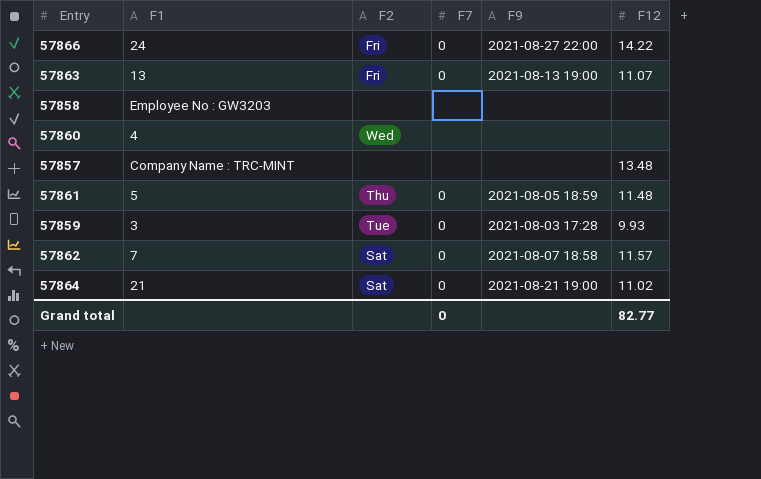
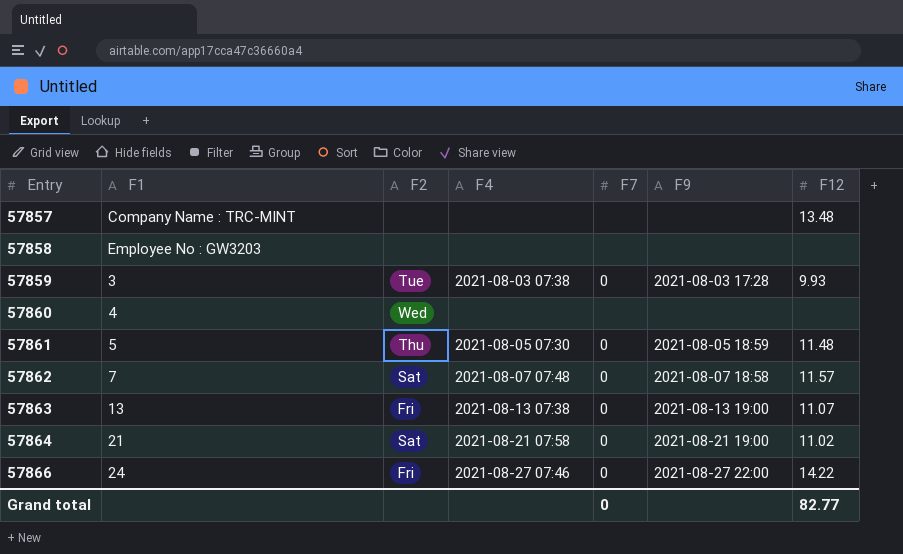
row order: none -> Entry ascending
column F4 | position: none -> 4

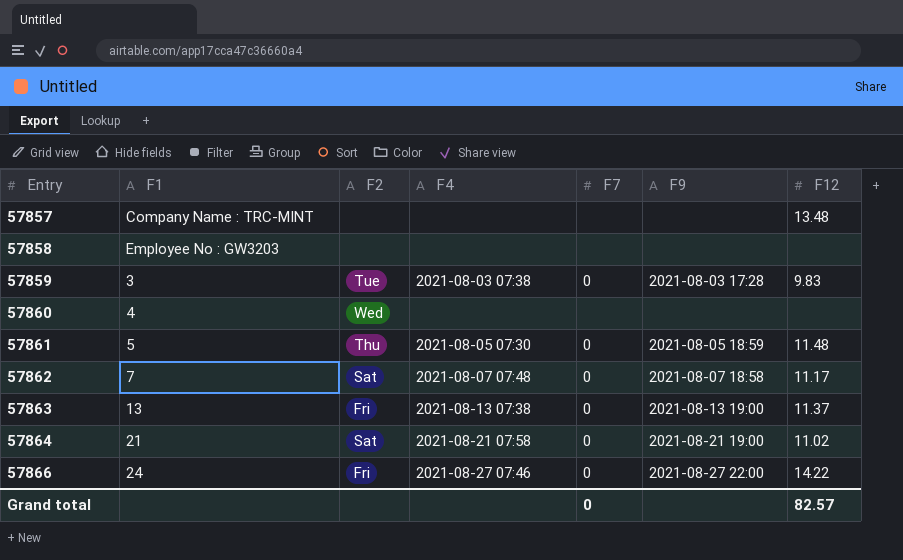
57859 | F12: 9.93 -> 9.83
57862 | F12: 11.57 -> 11.17
57863 | F12: 11.07 -> 11.37
Grand total | F12: 82.77 -> 82.57

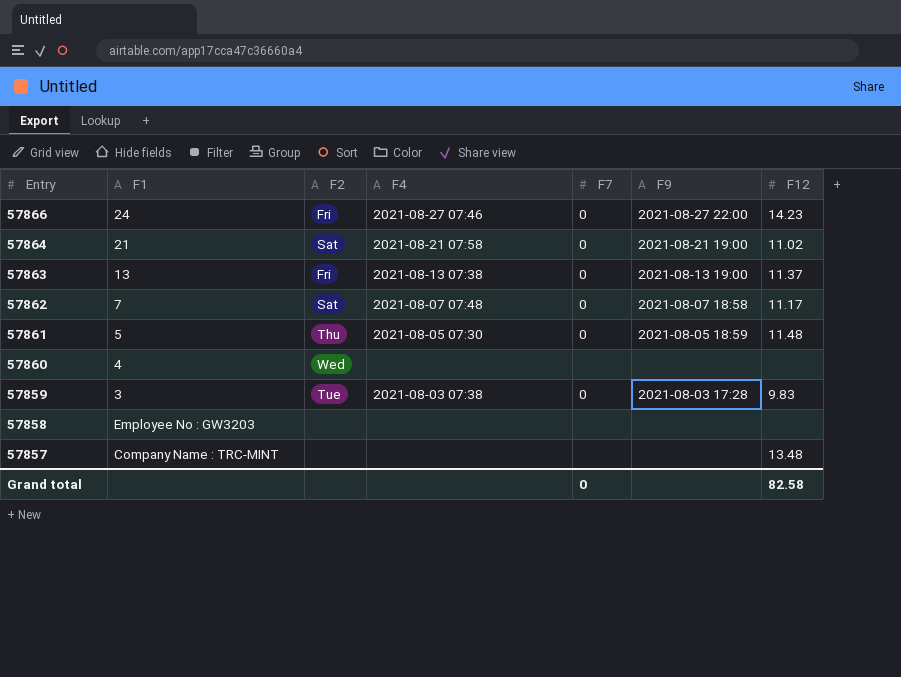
row order: Entry ascending -> Entry descending
57866 | F12: 14.22 -> 14.23
Grand total | F12: 82.57 -> 82.58

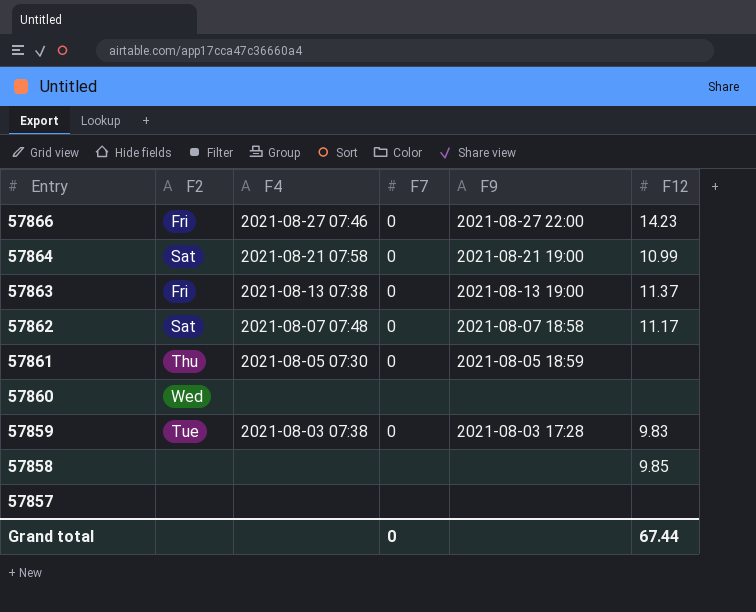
column F1 | position: 2 -> none
57864 | F12: 11.02 -> 10.99
57861 | F12: 11.48 -> none
57858 | F12: none -> 9.85
57857 | F12: 13.48 -> none
Grand total | F12: 82.58 -> 67.44

